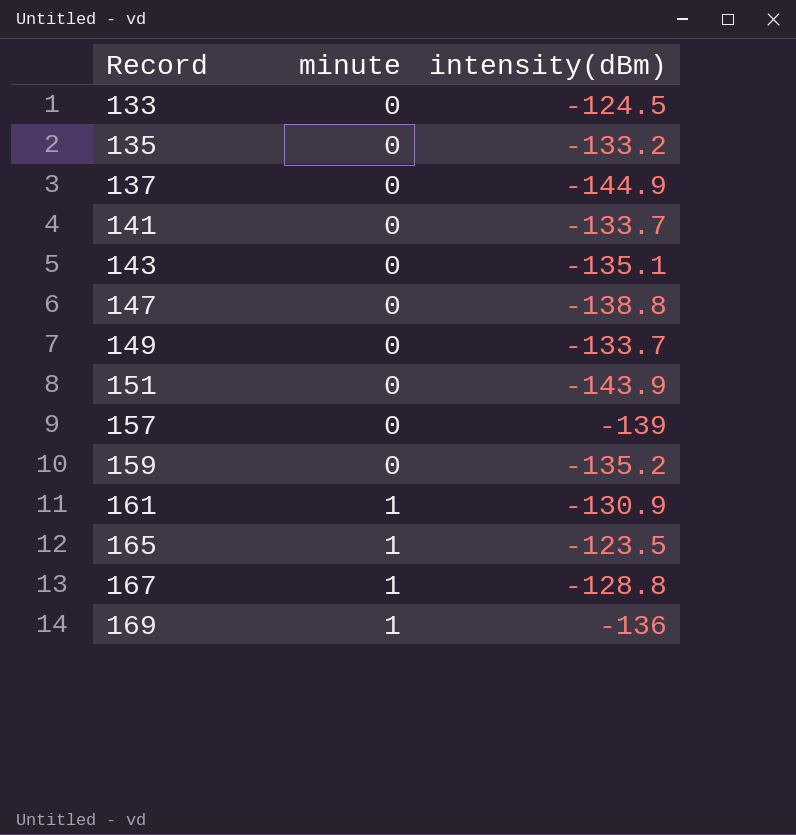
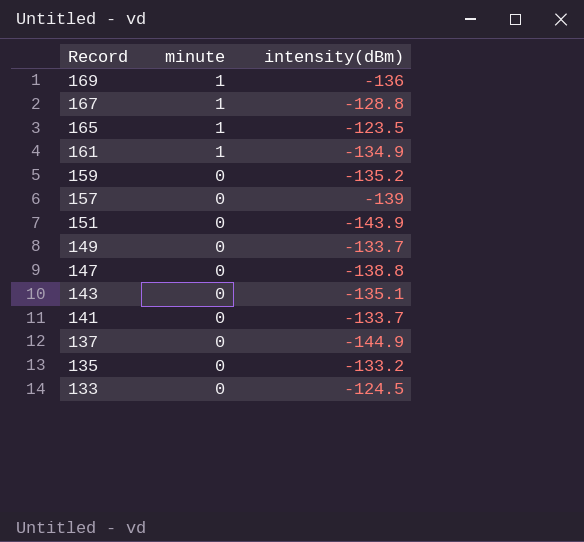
row order: Record ascending -> Record descending
161 | intensity(dBm): -130.9 -> -134.9

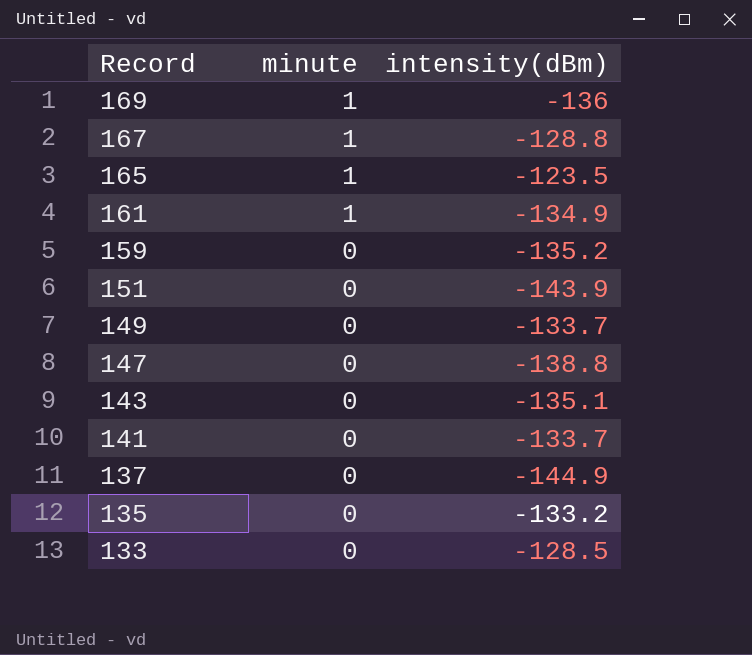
row 157: 0 | -139 -> none
133 | intensity(dBm): -124.5 -> -128.5

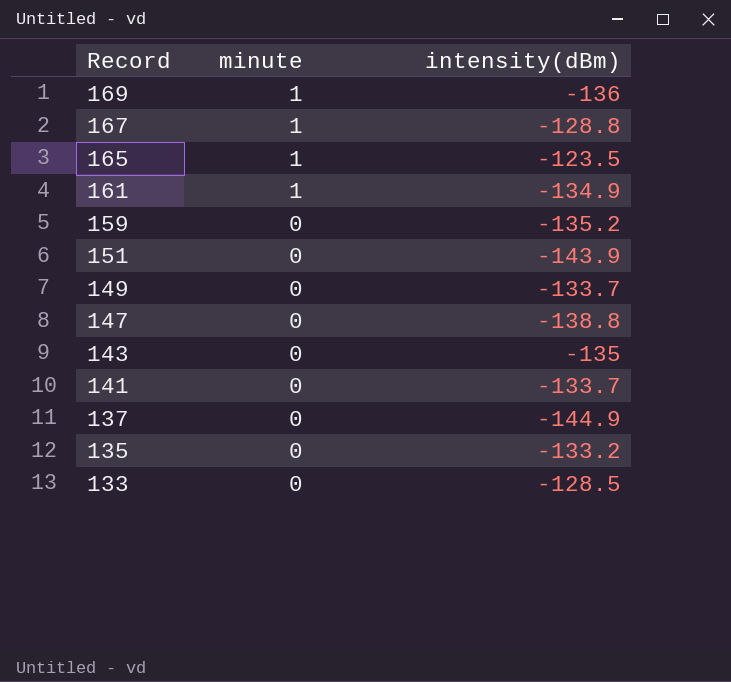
143 | intensity(dBm): -135.1 -> -135

